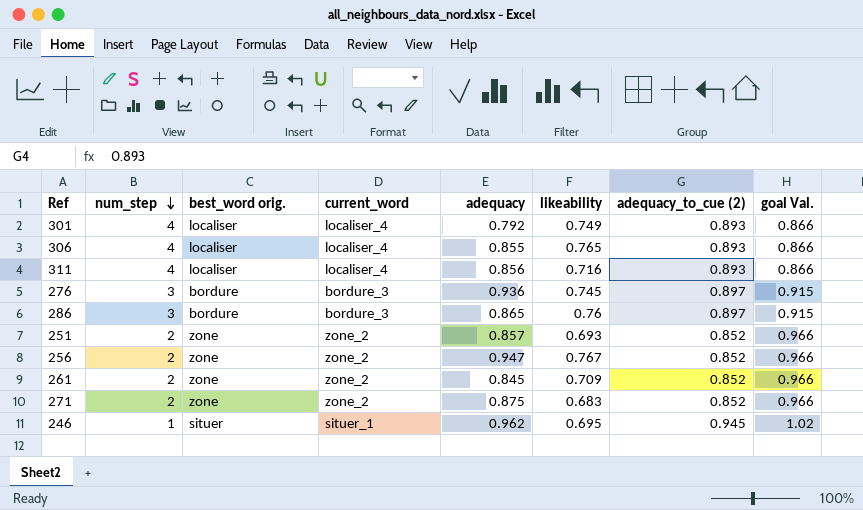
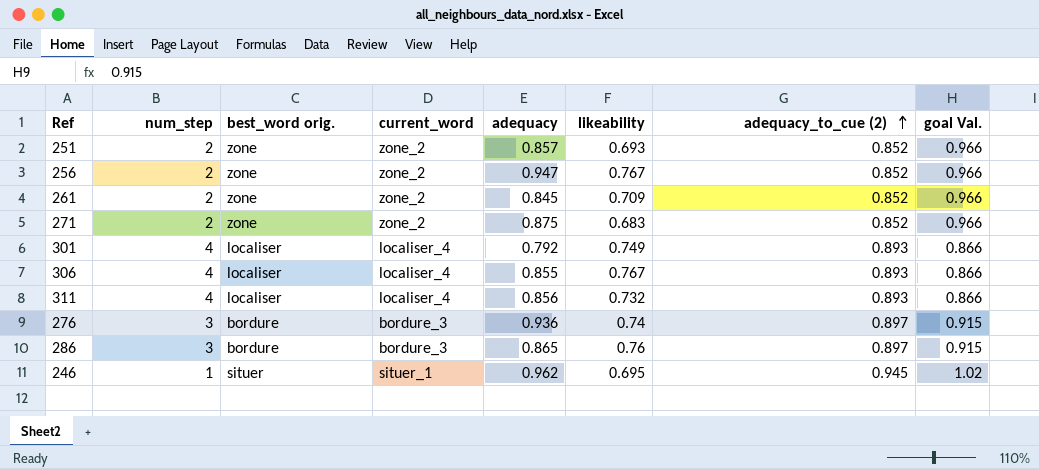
row order: num_step descending -> adequacy_to_cue (2) ascending
306 | likeability: 0.765 -> 0.767
311 | likeability: 0.716 -> 0.732
276 | likeability: 0.745 -> 0.74

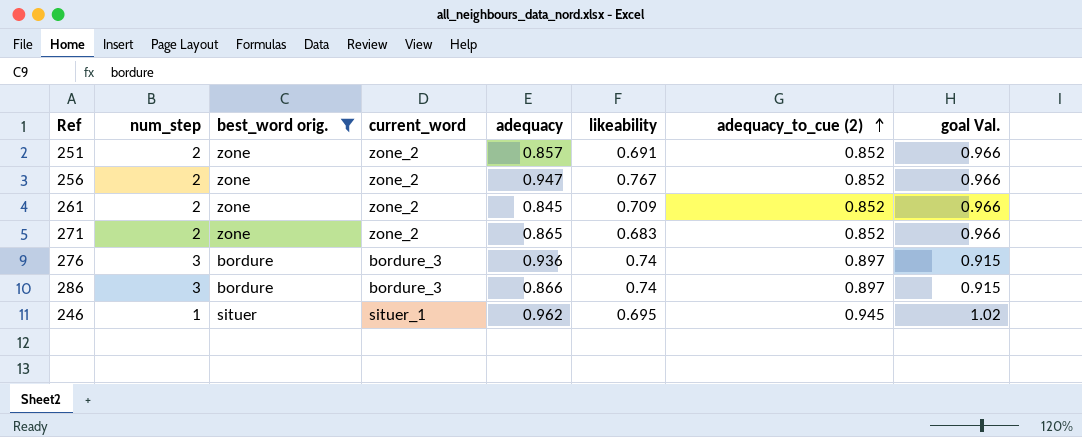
filter: none -> best_word orig. != localiser
251 | likeability: 0.693 -> 0.691
271 | adequacy: 0.875 -> 0.865
286 | adequacy: 0.865 -> 0.866
286 | likeability: 0.76 -> 0.74

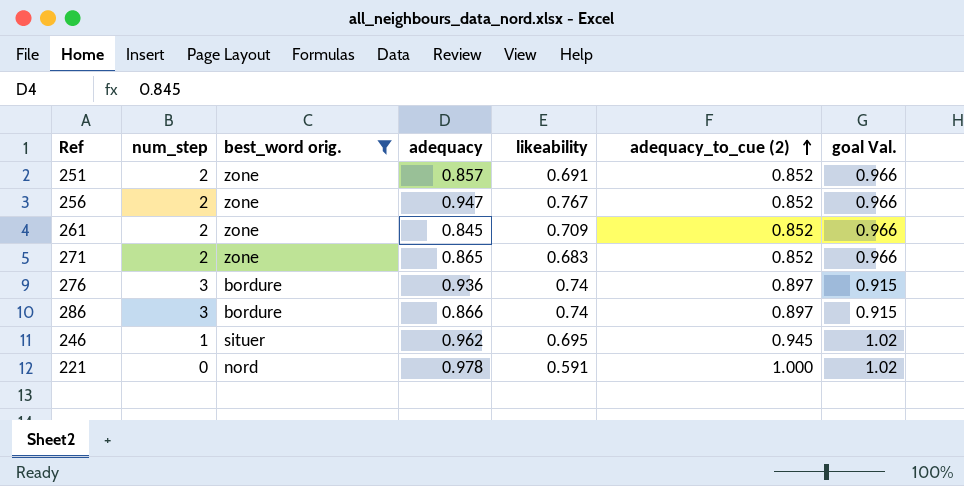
column current_word | position: 4 -> none
row 221: none -> 0 | nord | 0.978 | 0.591 | 1.000 | 1.02

